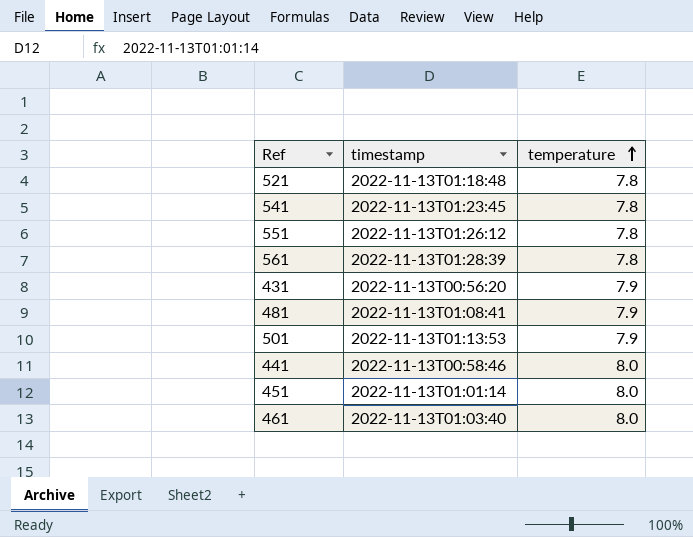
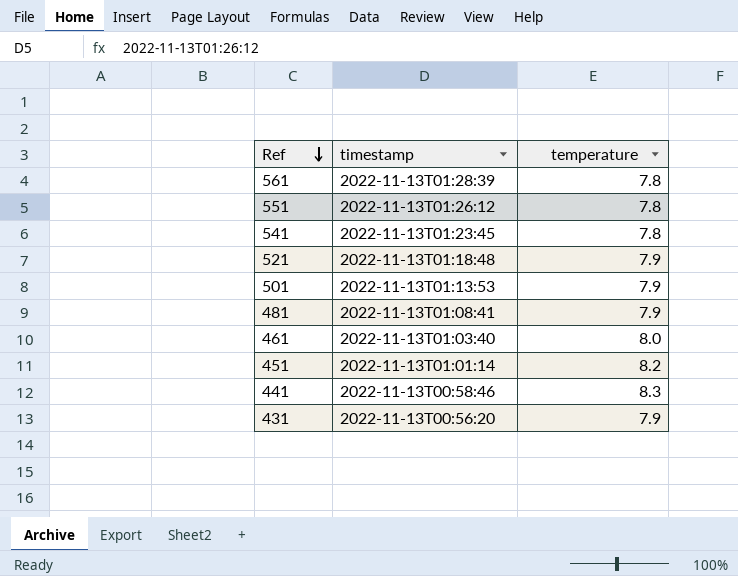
row order: temperature ascending -> Ref descending
521 | temperature: 7.8 -> 7.9
451 | temperature: 8.0 -> 8.2
441 | temperature: 8.0 -> 8.3

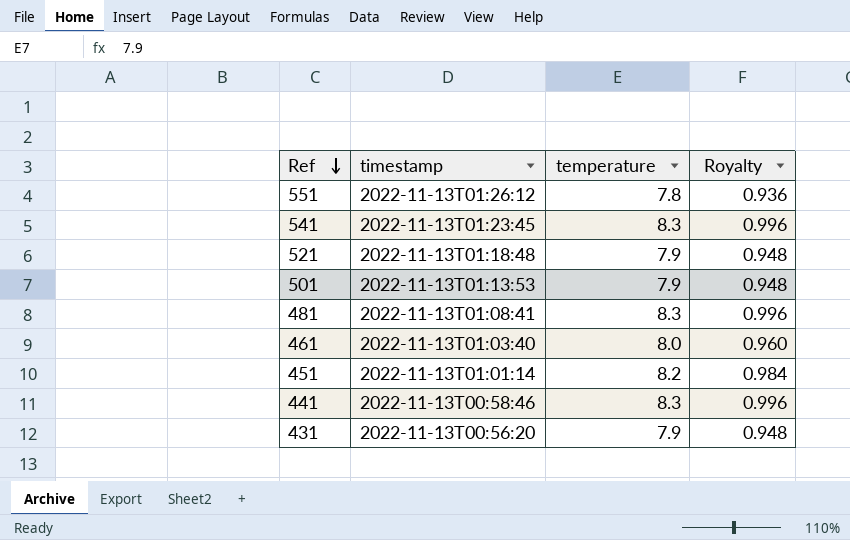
column Royalty | formula: none -> [temperature] * 0.12
row 561: 2022-11-13T01:28:39 | 7.8 -> none
541 | temperature: 7.8 -> 8.3
481 | temperature: 7.9 -> 8.3

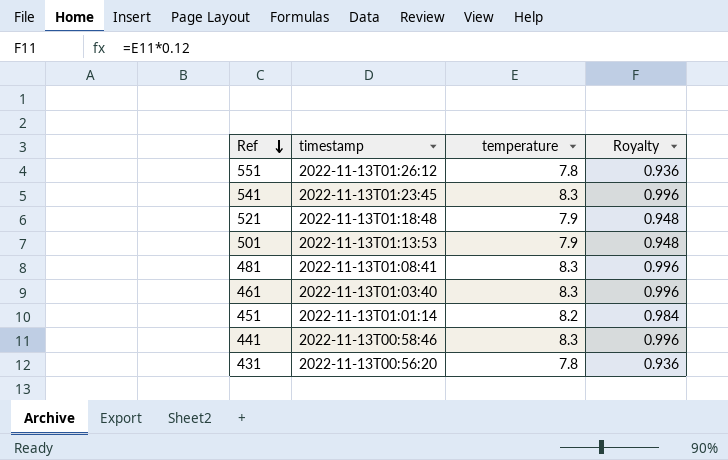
461 | temperature: 8.0 -> 8.3
461 | Royalty: 0.960 -> 0.996
431 | temperature: 7.9 -> 7.8
431 | Royalty: 0.948 -> 0.936

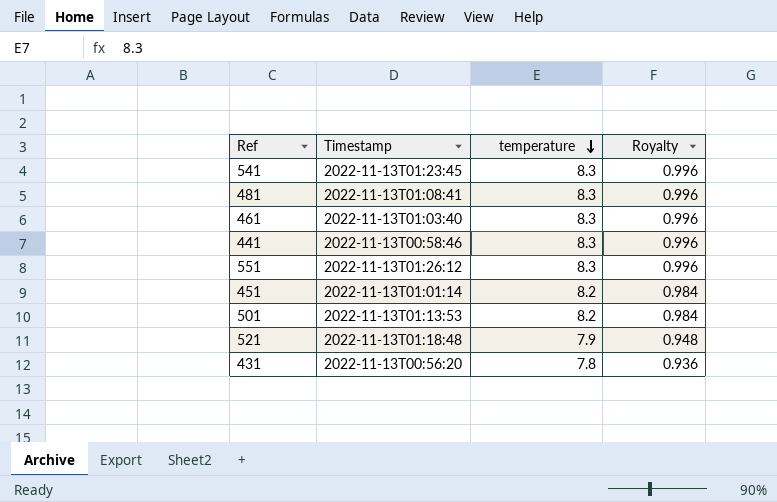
row order: Ref descending -> temperature descending
column name: timestamp -> Timestamp
551 | temperature: 7.8 -> 8.3
551 | Royalty: 0.936 -> 0.996
501 | temperature: 7.9 -> 8.2
501 | Royalty: 0.948 -> 0.984

